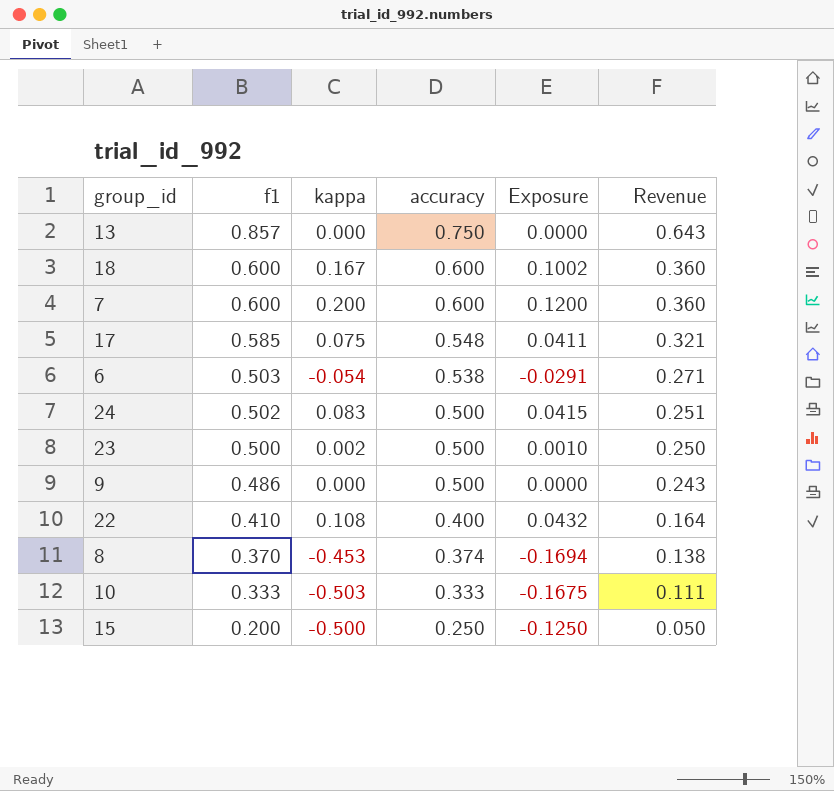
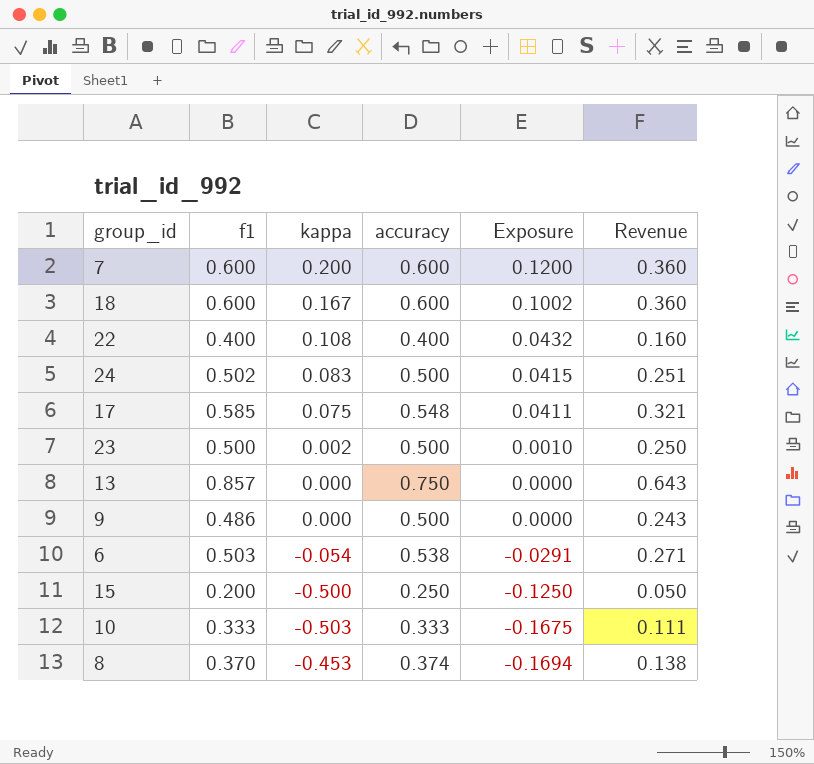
row order: f1 descending -> Exposure descending
22 | f1: 0.410 -> 0.400
22 | Revenue: 0.164 -> 0.160

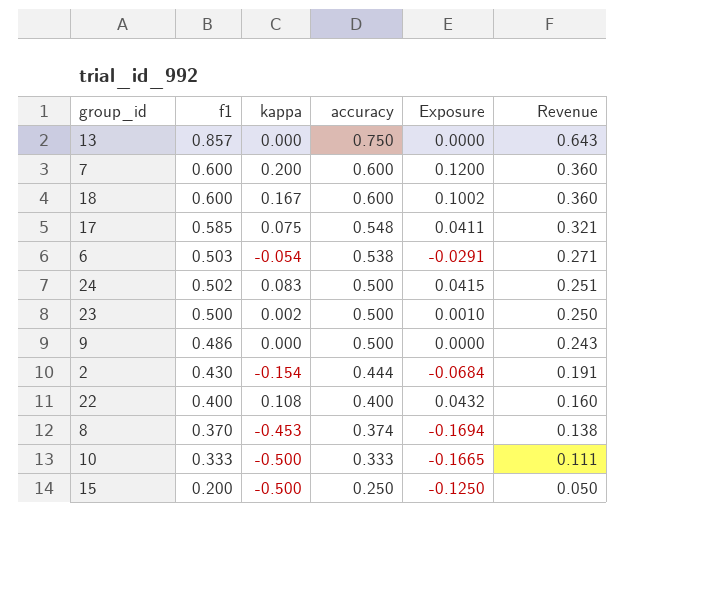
row order: Exposure descending -> f1 descending
row 2: none -> 0.430 | -0.154 | 0.444 | -0.0684 | 0.191
10 | kappa: -0.503 -> -0.500
10 | Exposure: -0.1675 -> -0.1665

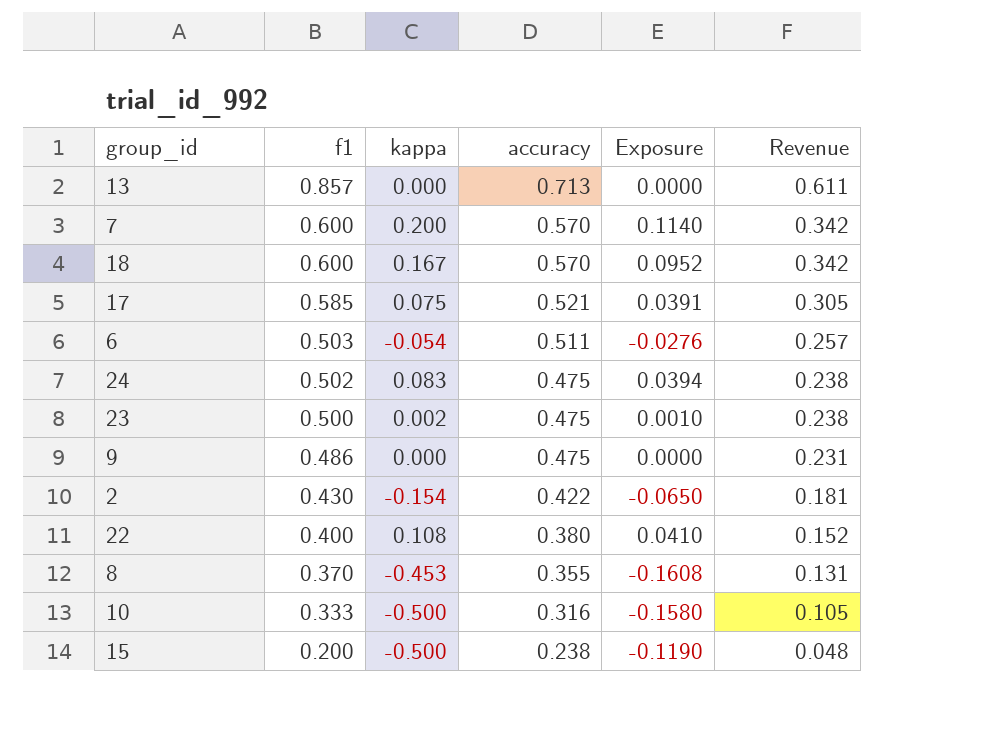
13 | accuracy: 0.750 -> 0.713
13 | Revenue: 0.643 -> 0.611
7 | accuracy: 0.600 -> 0.570
7 | Exposure: 0.1200 -> 0.1140
7 | Revenue: 0.360 -> 0.342
18 | accuracy: 0.600 -> 0.570
18 | Exposure: 0.1002 -> 0.0952
18 | Revenue: 0.360 -> 0.342
17 | accuracy: 0.548 -> 0.521
17 | Exposure: 0.0411 -> 0.0391
17 | Revenue: 0.321 -> 0.305
6 | accuracy: 0.538 -> 0.511
6 | Exposure: -0.0291 -> -0.0276
6 | Revenue: 0.271 -> 0.257
24 | accuracy: 0.500 -> 0.475
24 | Exposure: 0.0415 -> 0.0394
24 | Revenue: 0.251 -> 0.238
23 | accuracy: 0.500 -> 0.475
23 | Revenue: 0.250 -> 0.238
9 | accuracy: 0.500 -> 0.475
9 | Revenue: 0.243 -> 0.231
2 | accuracy: 0.444 -> 0.422
2 | Exposure: -0.0684 -> -0.0650
2 | Revenue: 0.191 -> 0.181
22 | accuracy: 0.400 -> 0.380
22 | Exposure: 0.0432 -> 0.0410
22 | Revenue: 0.160 -> 0.152
8 | accuracy: 0.374 -> 0.355
8 | Exposure: -0.1694 -> -0.1608
8 | Revenue: 0.138 -> 0.131
10 | accuracy: 0.333 -> 0.316
10 | Exposure: -0.1665 -> -0.1580
10 | Revenue: 0.111 -> 0.105
15 | accuracy: 0.250 -> 0.238
15 | Exposure: -0.1250 -> -0.1190
15 | Revenue: 0.050 -> 0.048

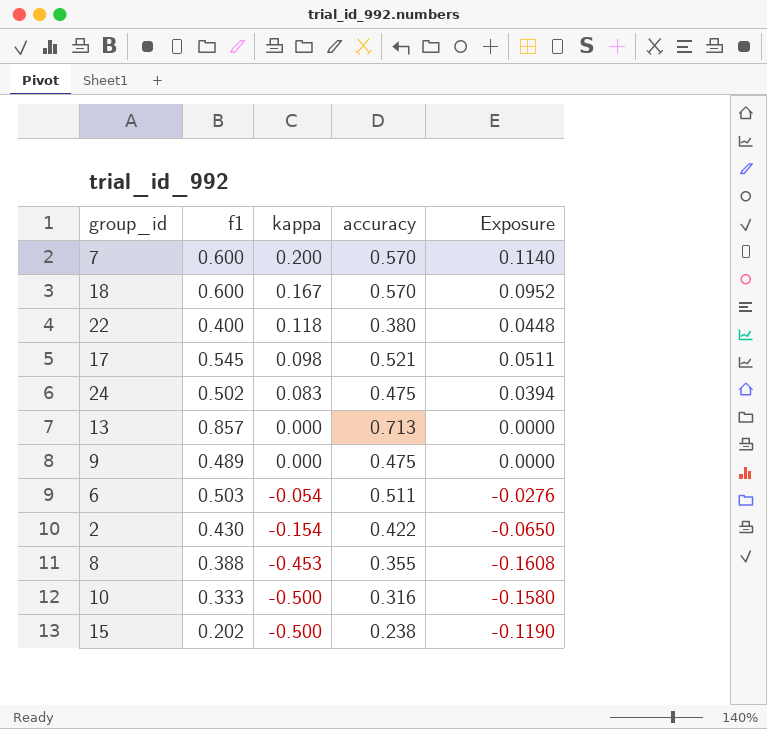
row order: f1 descending -> kappa descending
column Revenue | formula: [f1] * [accuracy] -> none
row 23: 0.500 | 0.002 | 0.475 | 0.0010 | 0.238 -> none
22 | kappa: 0.108 -> 0.118
22 | Exposure: 0.0410 -> 0.0448
17 | f1: 0.585 -> 0.545
17 | kappa: 0.075 -> 0.098
17 | Exposure: 0.0391 -> 0.0511
9 | f1: 0.486 -> 0.489
8 | f1: 0.370 -> 0.388
15 | f1: 0.200 -> 0.202

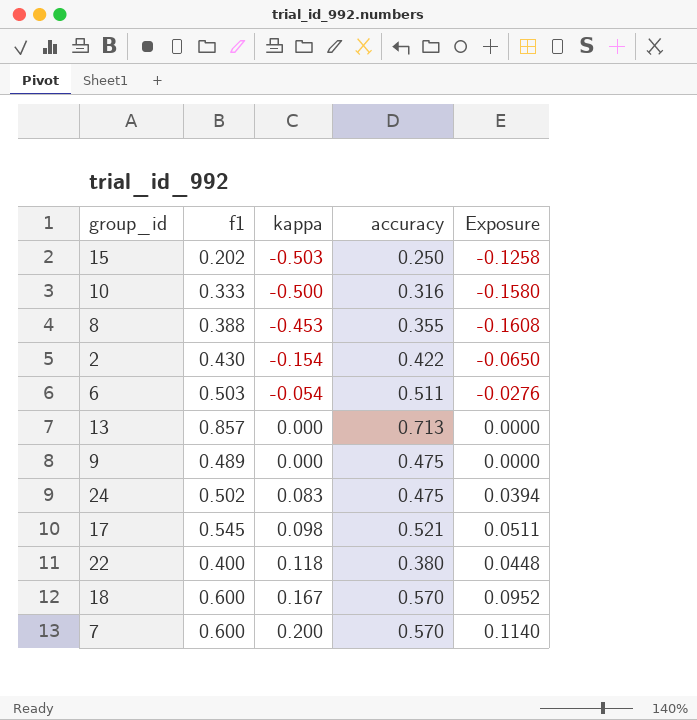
row order: kappa descending -> kappa ascending
15 | kappa: -0.500 -> -0.503
15 | accuracy: 0.238 -> 0.250
15 | Exposure: -0.1190 -> -0.1258

